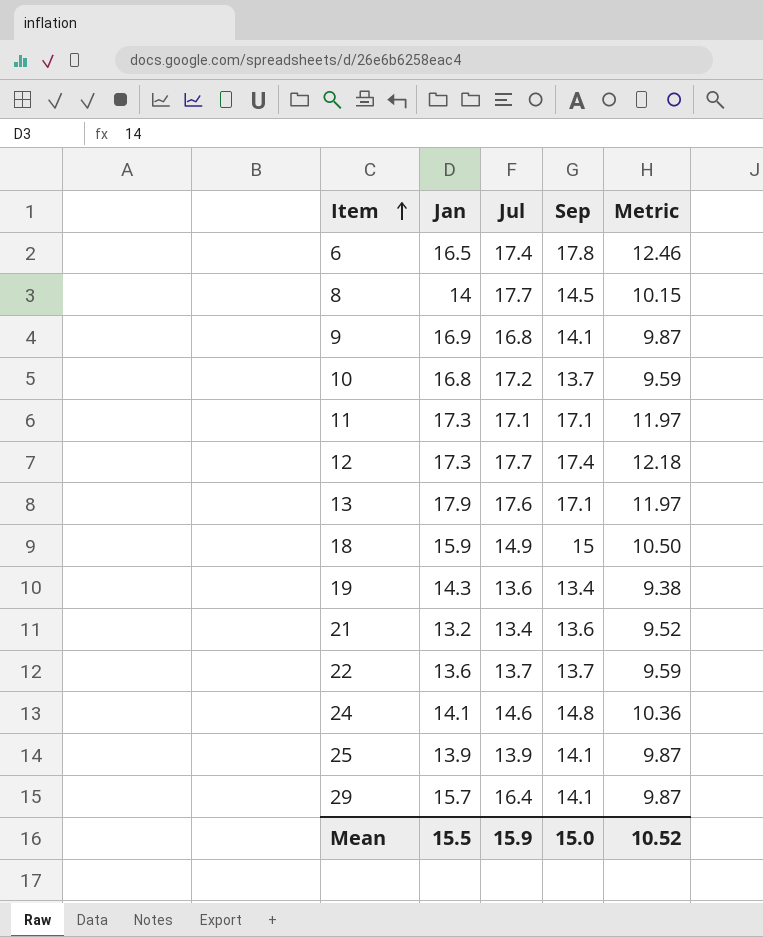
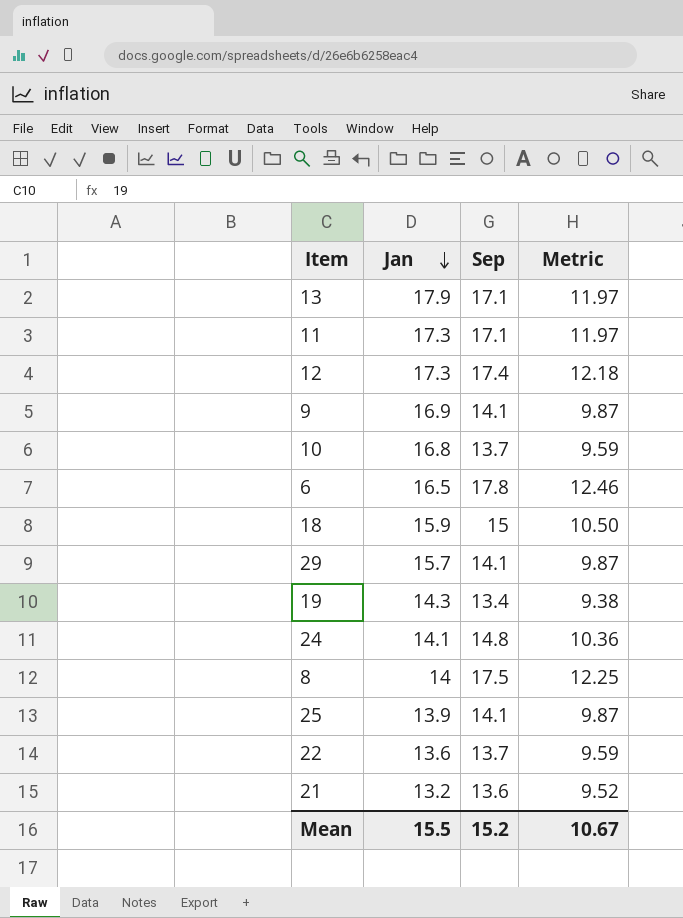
row order: Item ascending -> Jan descending
column Jul | position: 3 -> none
8 | Sep: 14.5 -> 17.5
8 | Metric: 10.15 -> 12.25
Mean | Sep: 15.0 -> 15.2
Mean | Metric: 10.52 -> 10.67

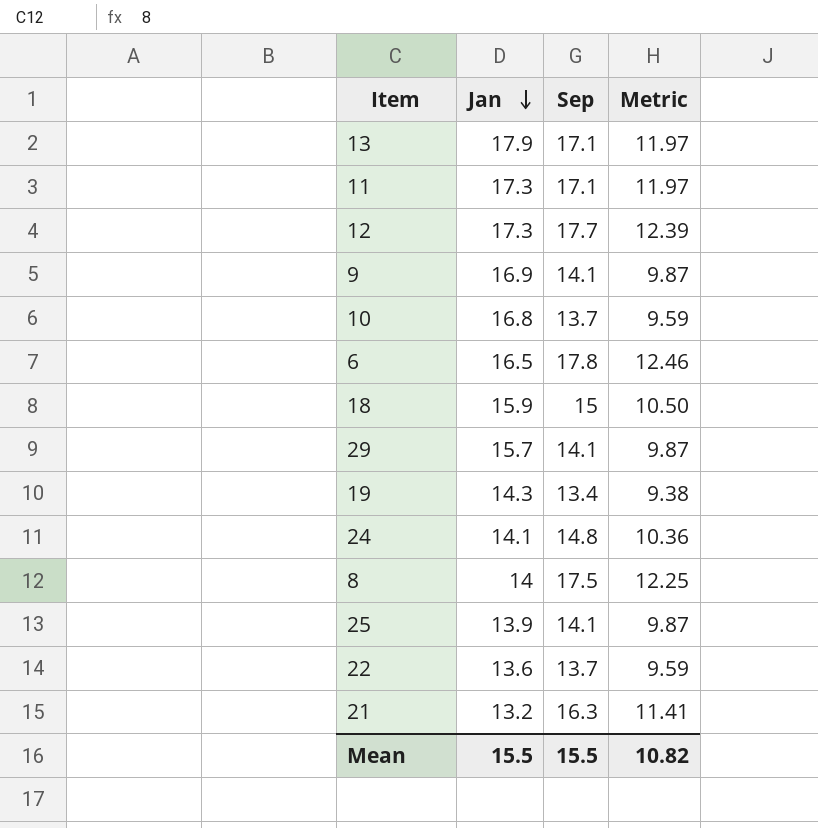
12 | Sep: 17.4 -> 17.7
12 | Metric: 12.18 -> 12.39
21 | Sep: 13.6 -> 16.3
21 | Metric: 9.52 -> 11.41
Mean | Sep: 15.2 -> 15.5
Mean | Metric: 10.67 -> 10.82

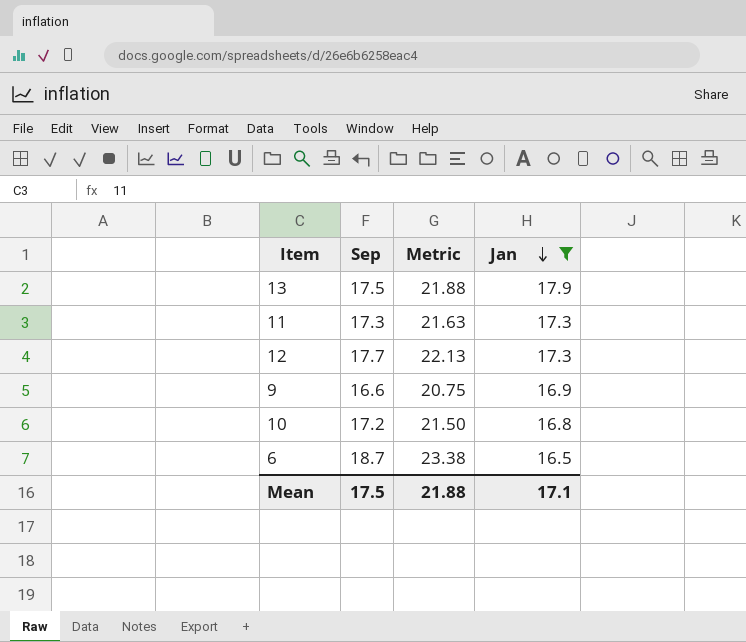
filter: none -> Jan >= 16.5
column Metric | formula: [Sep] * 0.7 -> [Sep] * 1.25
column Jan | position: 2 -> 4
13 | Sep: 17.1 -> 17.5
11 | Sep: 17.1 -> 17.3
9 | Sep: 14.1 -> 16.6
10 | Sep: 13.7 -> 17.2
6 | Sep: 17.8 -> 18.7
Mean | Sep: 15.5 -> 17.5
Mean | Metric: 10.82 -> 21.88
Mean | Jan: 15.5 -> 17.1

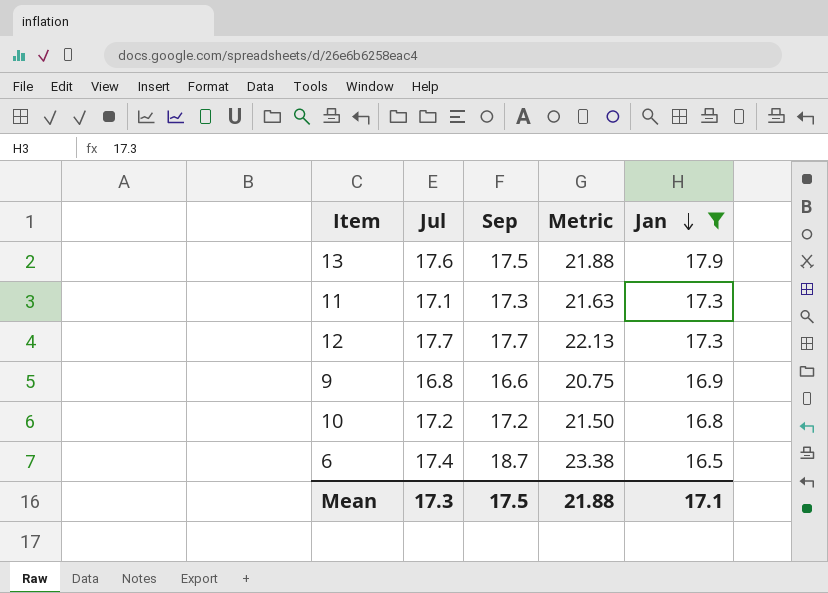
column Jul | position: none -> 2

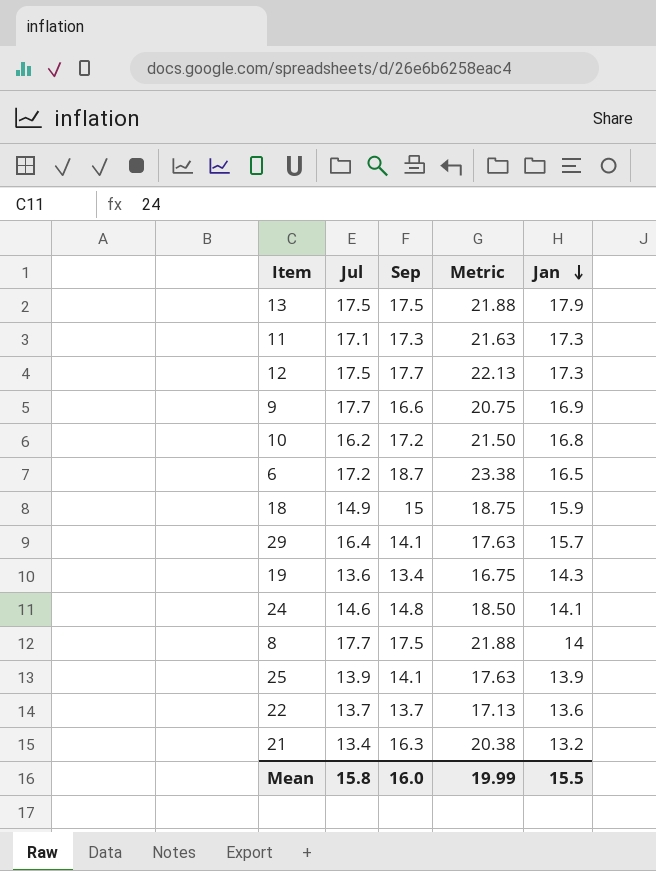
filter: Jan >= 16.5 -> none
13 | Jul: 17.6 -> 17.5
12 | Jul: 17.7 -> 17.5
9 | Jul: 16.8 -> 17.7
10 | Jul: 17.2 -> 16.2
6 | Jul: 17.4 -> 17.2
Mean | Jul: 17.3 -> 15.8
Mean | Sep: 17.5 -> 16.0
Mean | Metric: 21.88 -> 19.99
Mean | Jan: 17.1 -> 15.5

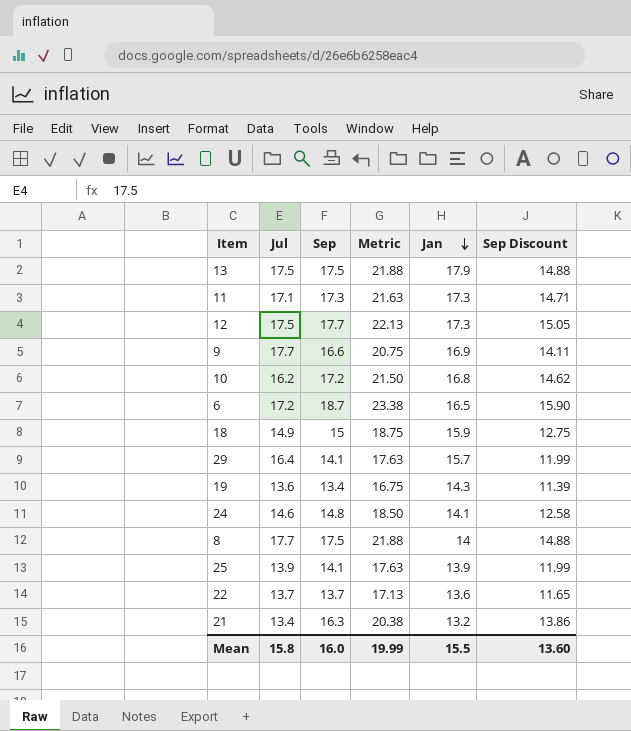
column Sep Discount | formula: none -> [Sep] * 0.85

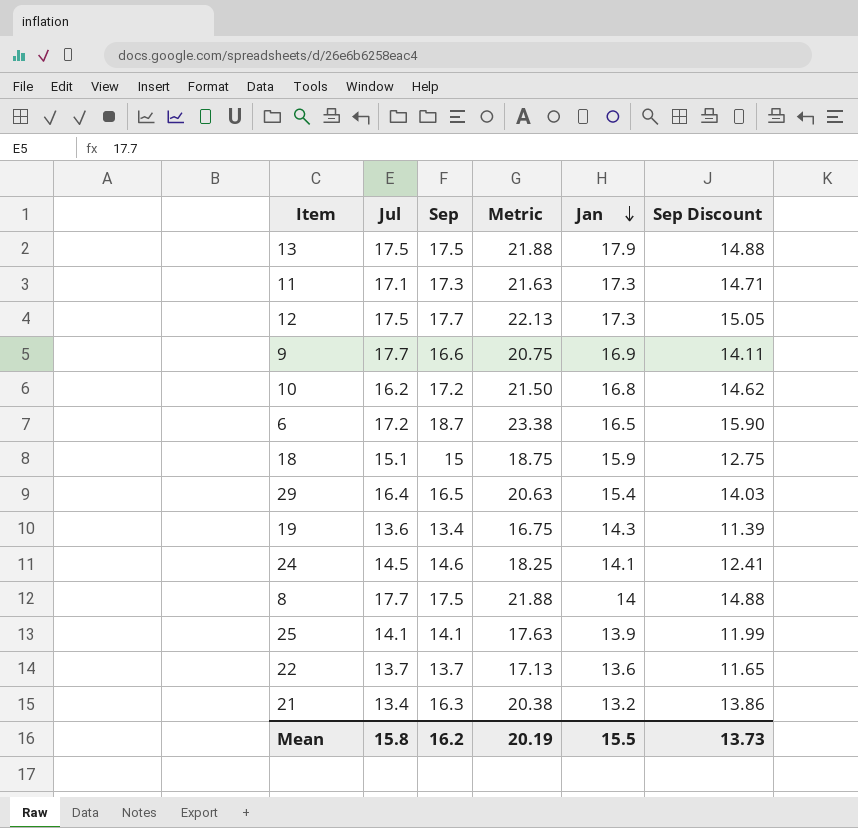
18 | Jul: 14.9 -> 15.1
29 | Sep: 14.1 -> 16.5
29 | Metric: 17.63 -> 20.63
29 | Jan: 15.7 -> 15.4
29 | Sep Discount: 11.99 -> 14.03
24 | Jul: 14.6 -> 14.5
24 | Sep: 14.8 -> 14.6
24 | Metric: 18.50 -> 18.25
24 | Sep Discount: 12.58 -> 12.41
25 | Jul: 13.9 -> 14.1
Mean | Sep: 16.0 -> 16.2
Mean | Metric: 19.99 -> 20.19
Mean | Sep Discount: 13.60 -> 13.73

